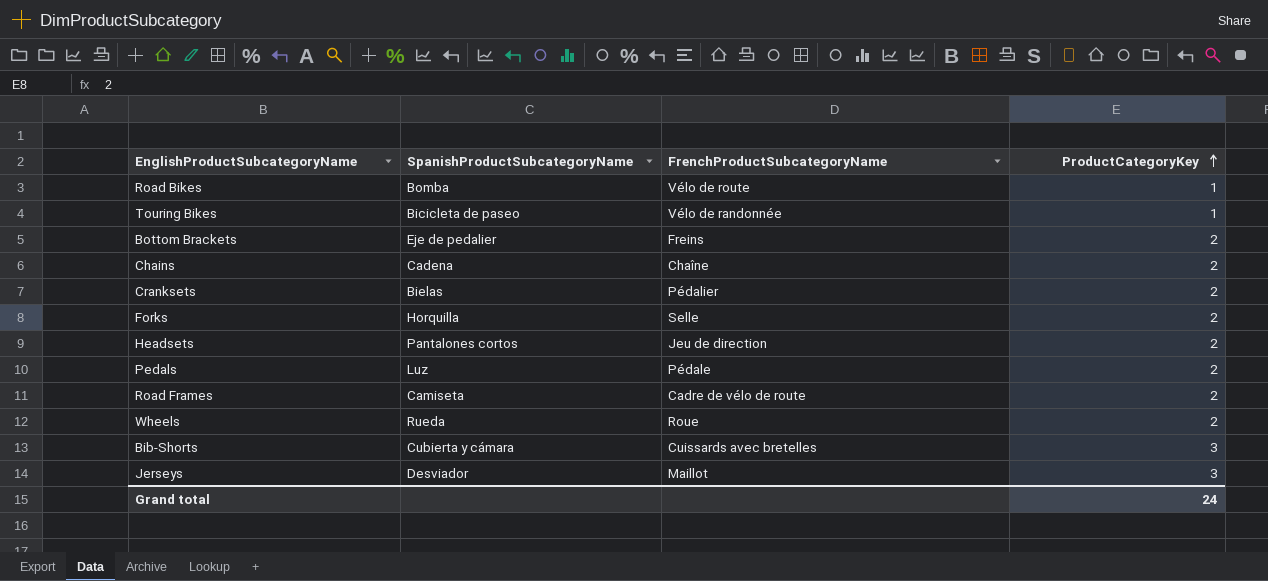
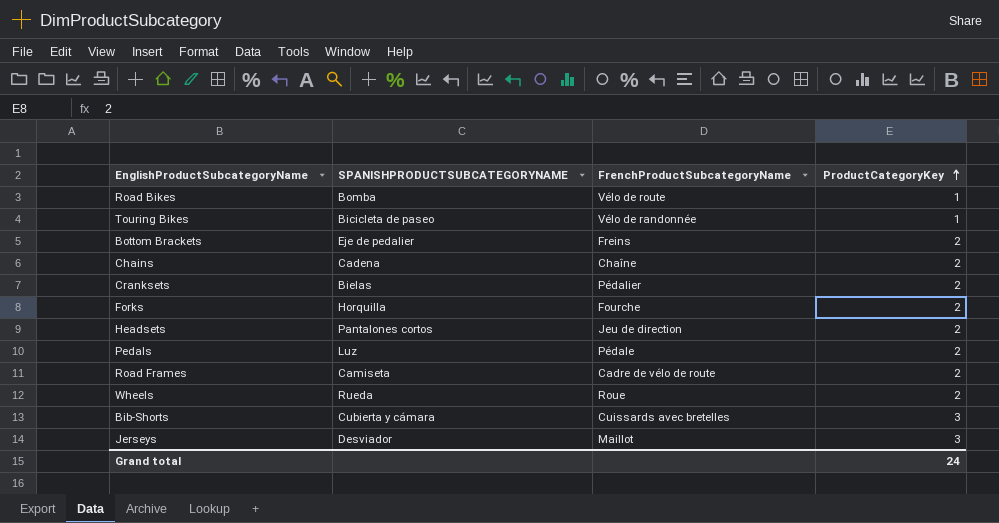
column name: SpanishProductSubcategoryName -> SPANISHPRODUCTSUBCATEGORYNAME
Forks | FrenchProductSubcategoryName: Selle -> Fourche

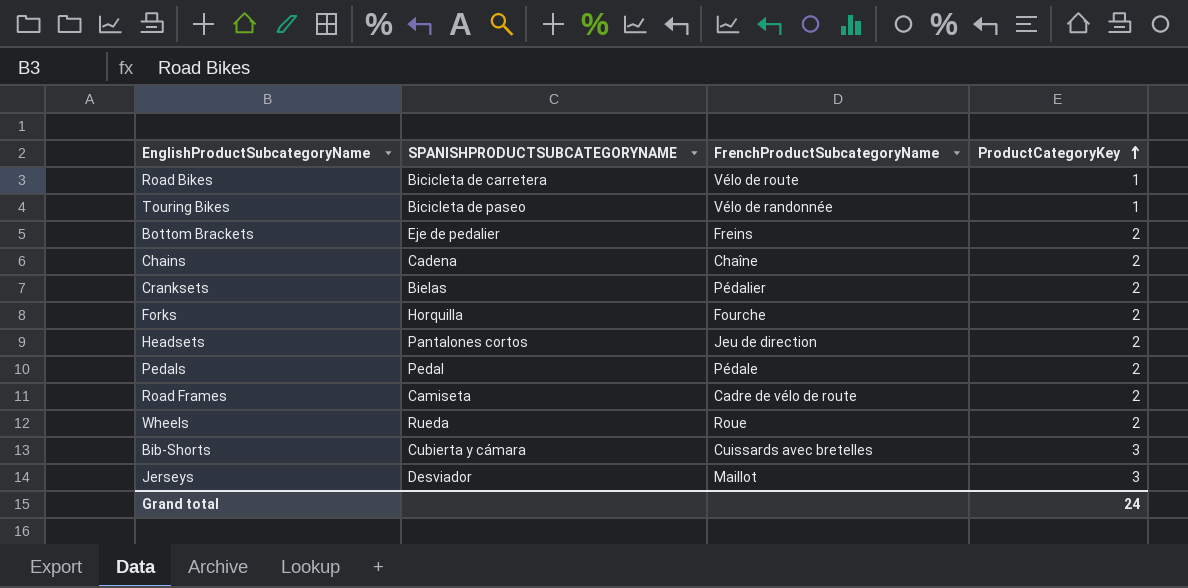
Road Bikes | SPANISHPRODUCTSUBCATEGORYNAME: Bomba -> Bicicleta de carretera
Pedals | SPANISHPRODUCTSUBCATEGORYNAME: Luz -> Pedal

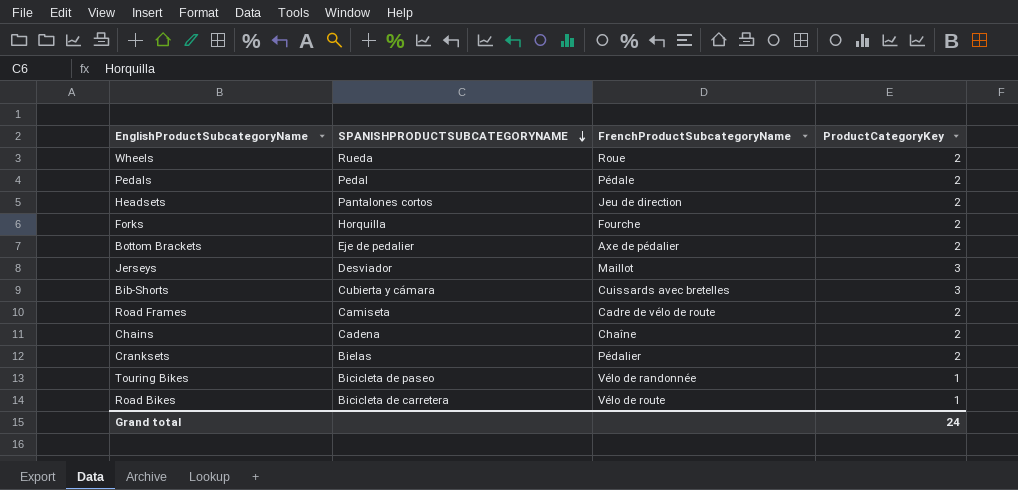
row order: ProductCategoryKey ascending -> SPANISHPRODUCTSUBCATEGORYNAME descending
Bottom Brackets | FrenchProductSubcategoryName: Freins -> Axe de pédalier

